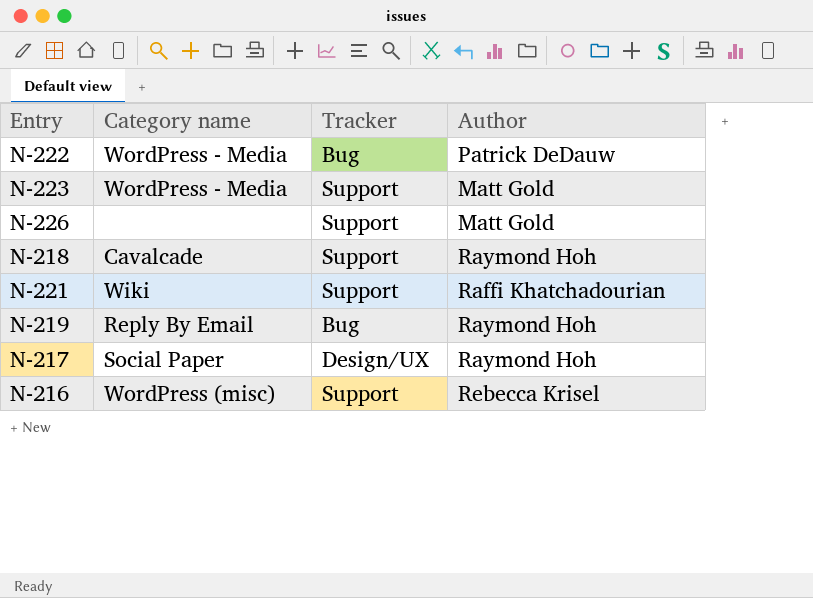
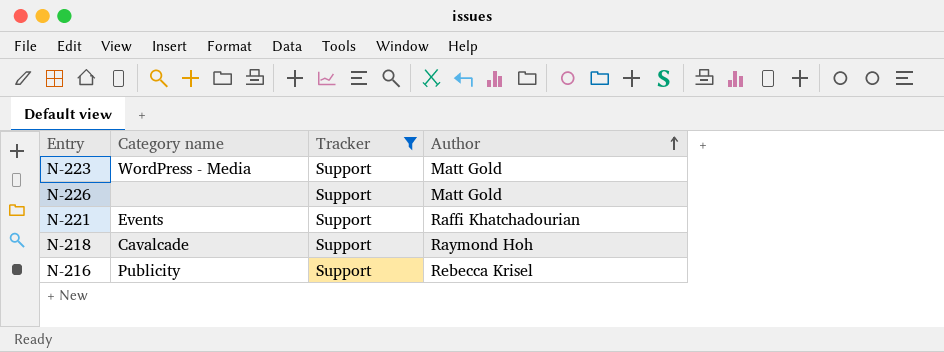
filter: none -> Tracker = Support
row order: none -> Author ascending
N-221 | Category name: Wiki -> Events
N-216 | Category name: WordPress (misc) -> Publicity

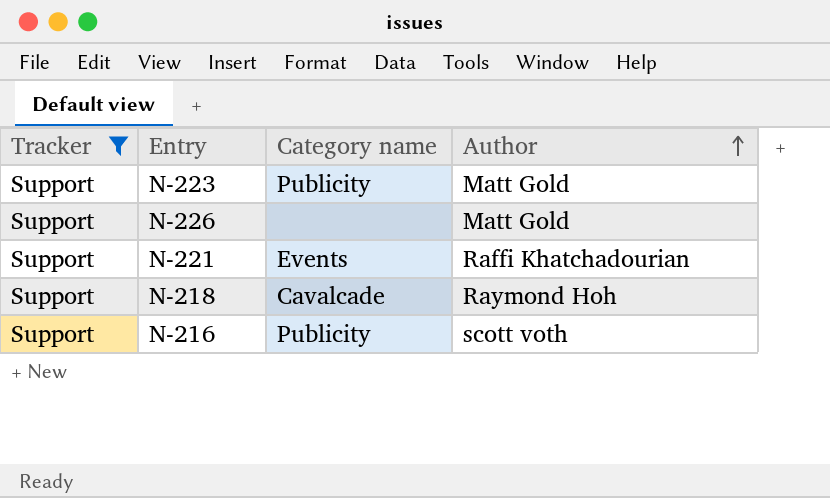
column Tracker | position: 3 -> 1
N-223 | Category name: WordPress - Media -> Publicity
N-216 | Author: Rebecca Krisel -> scott voth

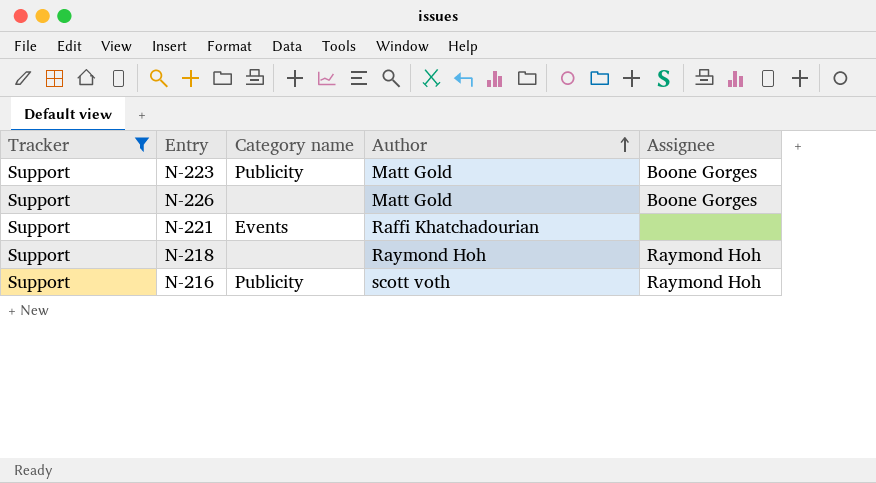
column Assignee | position: none -> 5
N-218 | Category name: Cavalcade -> none

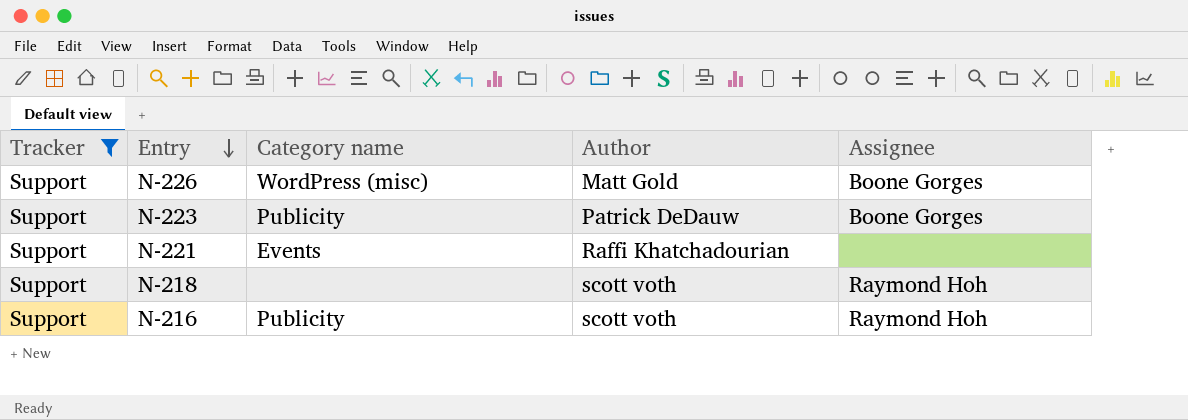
row order: Author ascending -> Entry descending
N-226 | Category name: none -> WordPress (misc)
N-223 | Author: Matt Gold -> Patrick DeDauw
N-218 | Author: Raymond Hoh -> scott voth

